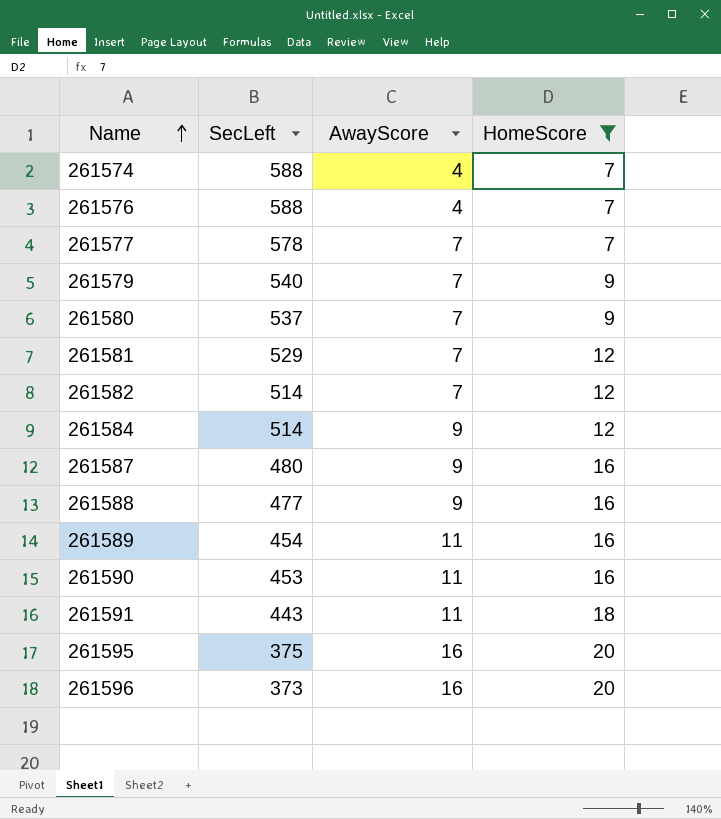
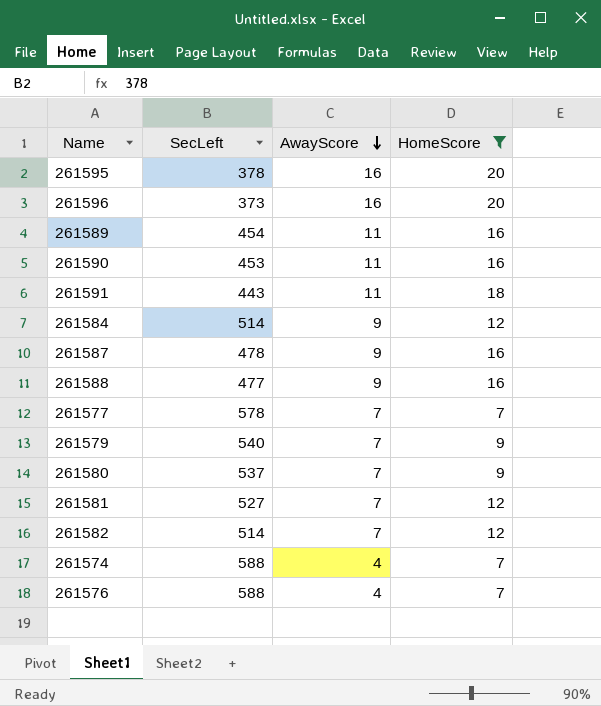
row order: Name ascending -> AwayScore descending
261595 | SecLeft: 375 -> 378
261587 | SecLeft: 480 -> 478
261581 | SecLeft: 529 -> 527

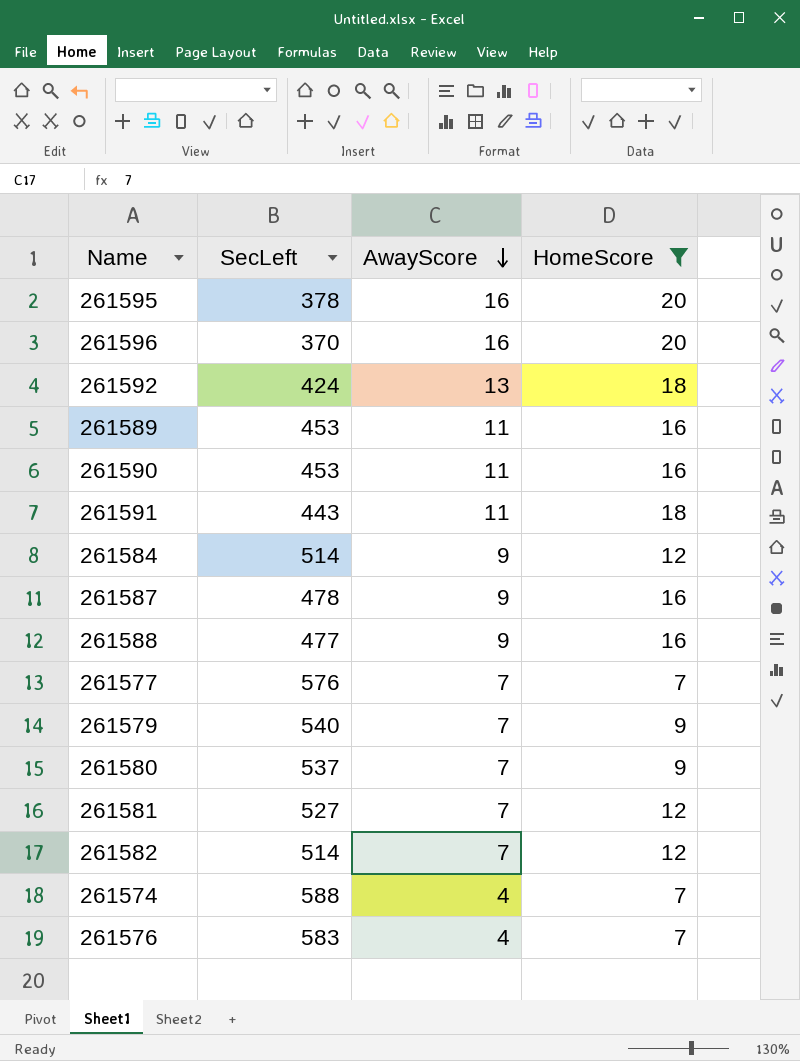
261596 | SecLeft: 373 -> 370
row 261592: none -> 424 | 13 | 18
261589 | SecLeft: 454 -> 453
261577 | SecLeft: 578 -> 576
261576 | SecLeft: 588 -> 583

